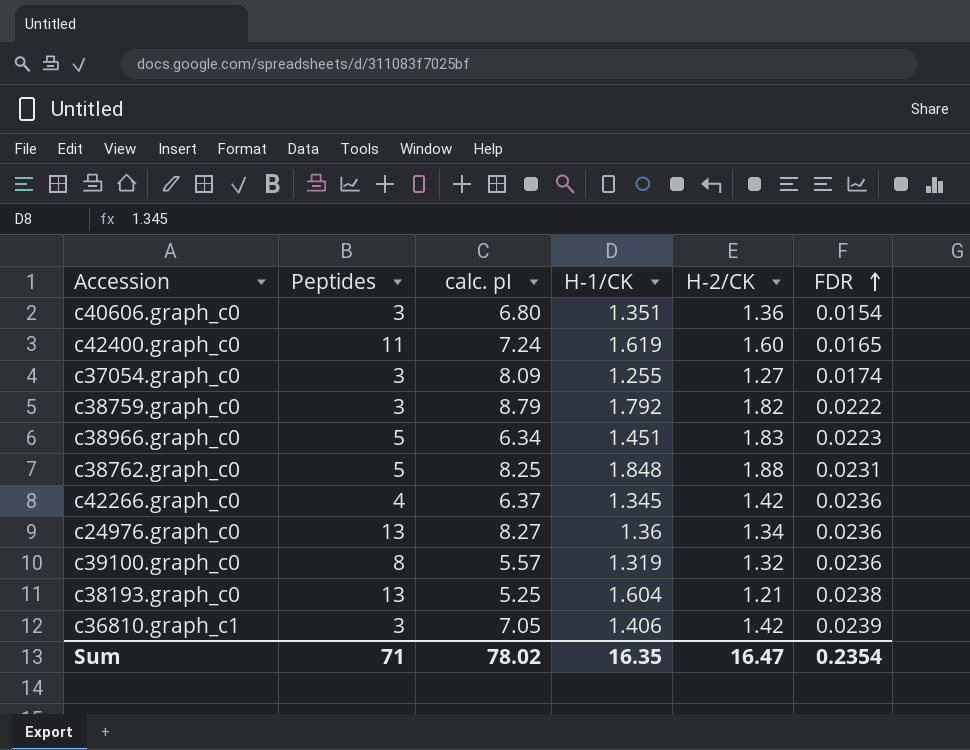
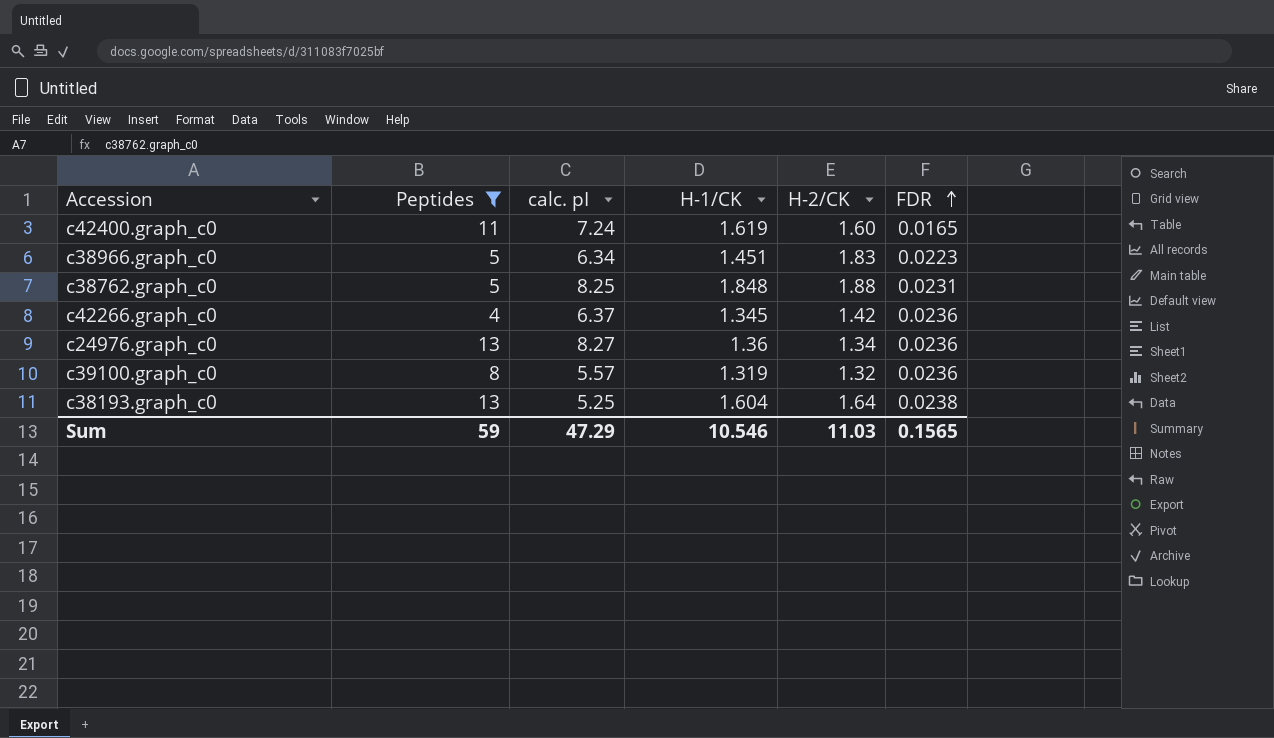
filter: none -> Peptides != 3
c38193.graph_c0 | H-2/CK: 1.21 -> 1.64
Sum | Peptides: 71 -> 59
Sum | calc. pI: 78.02 -> 47.29
Sum | H-1/CK: 16.35 -> 10.546
Sum | H-2/CK: 16.47 -> 11.03
Sum | FDR: 0.2354 -> 0.1565

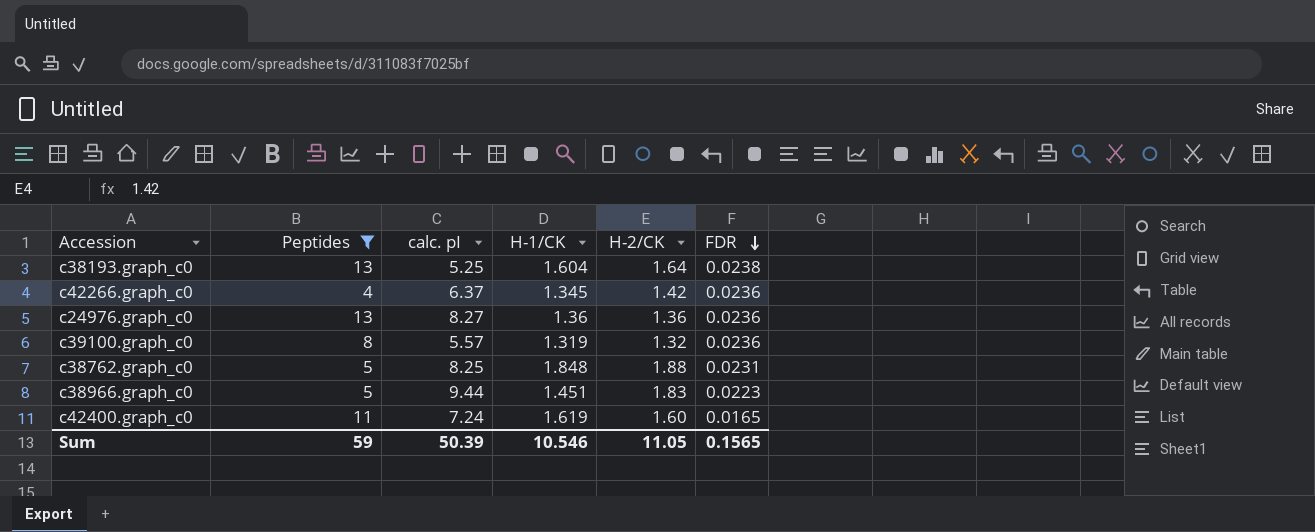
row order: FDR ascending -> FDR descending
c24976.graph_c0 | H-2/CK: 1.34 -> 1.36
c38966.graph_c0 | calc. pI: 6.34 -> 9.44
Sum | calc. pI: 47.29 -> 50.39
Sum | H-2/CK: 11.03 -> 11.05

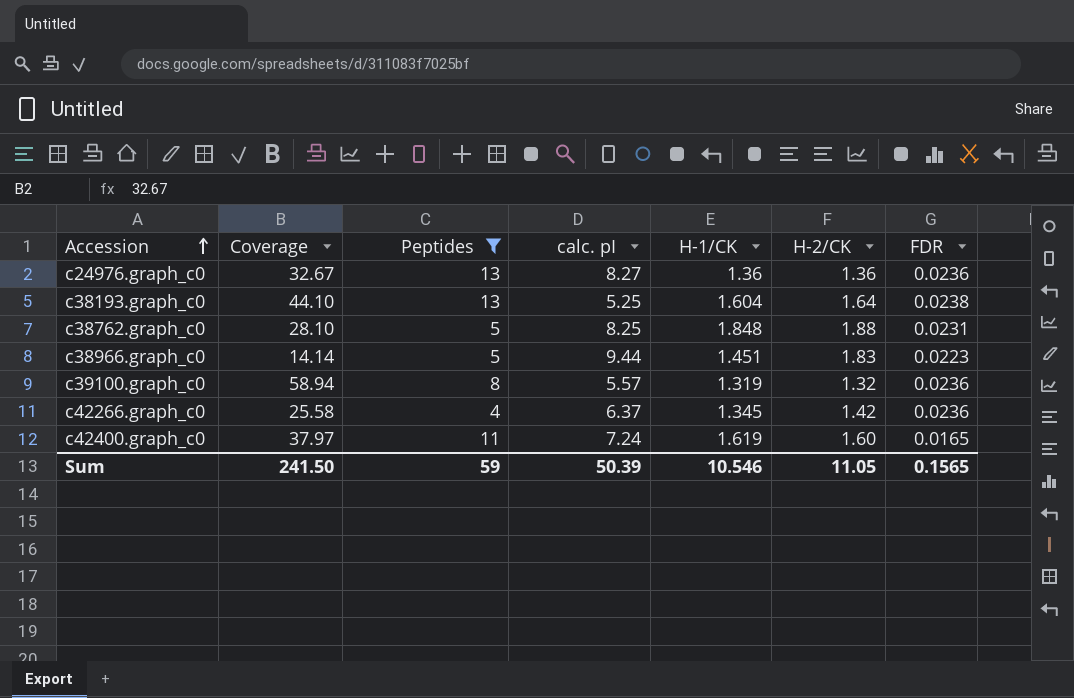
row order: FDR descending -> Accession ascending
column Coverage | position: none -> 2

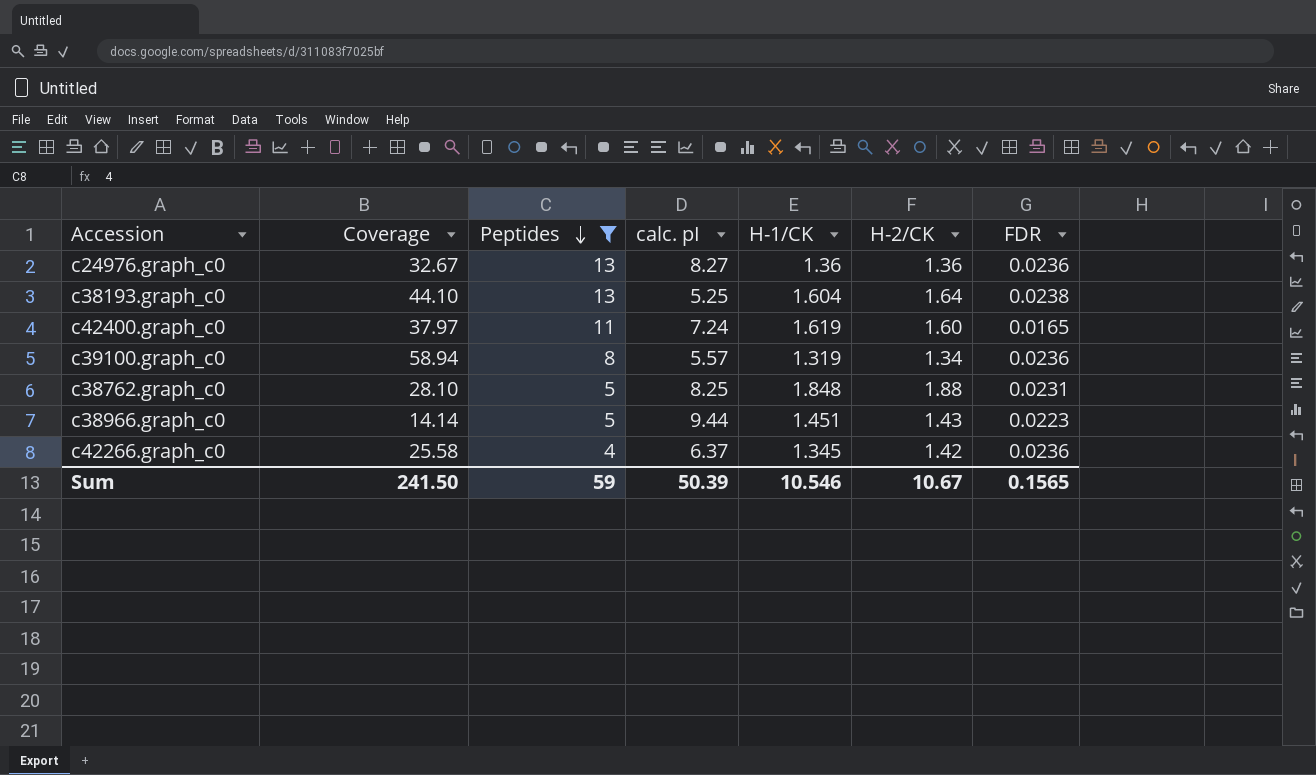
row order: Accession ascending -> Peptides descending
c39100.graph_c0 | H-2/CK: 1.32 -> 1.34
c38966.graph_c0 | H-2/CK: 1.83 -> 1.43
Sum | H-2/CK: 11.05 -> 10.67

